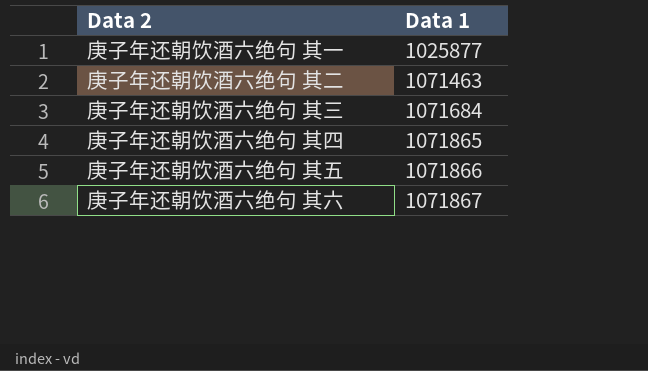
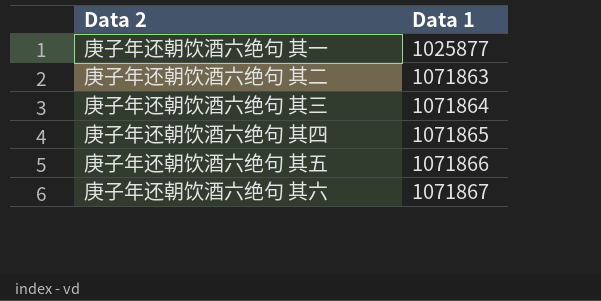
庚子年还朝饮酒六绝句 其二 | Data 1: 1071463 -> 1071863
庚子年还朝饮酒六绝句 其三 | Data 1: 1071684 -> 1071864

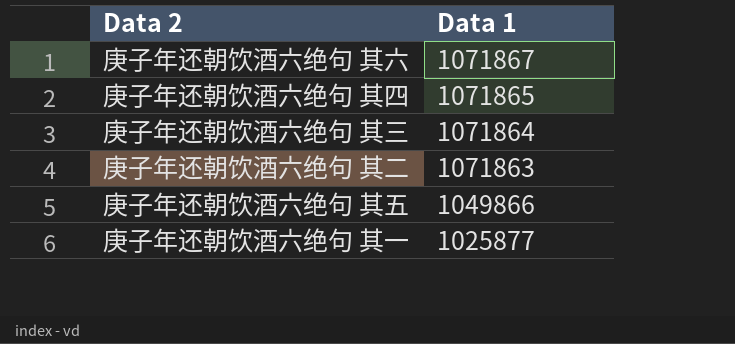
row order: Data 1 ascending -> Data 1 descending
庚子年还朝饮酒六绝句 其五 | Data 1: 1071866 -> 1049866

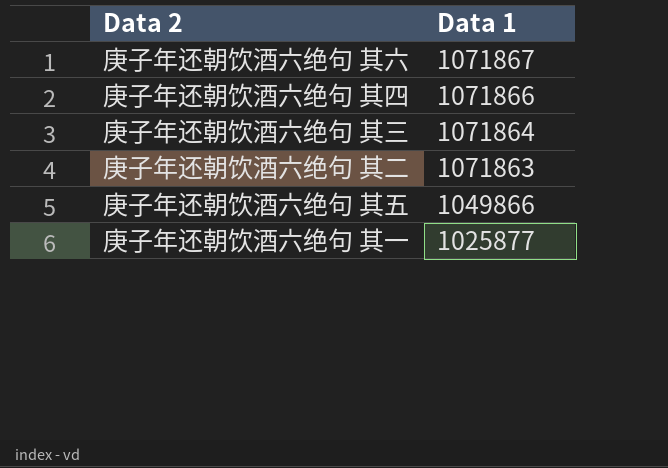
庚子年还朝饮酒六绝句 其四 | Data 1: 1071865 -> 1071866

